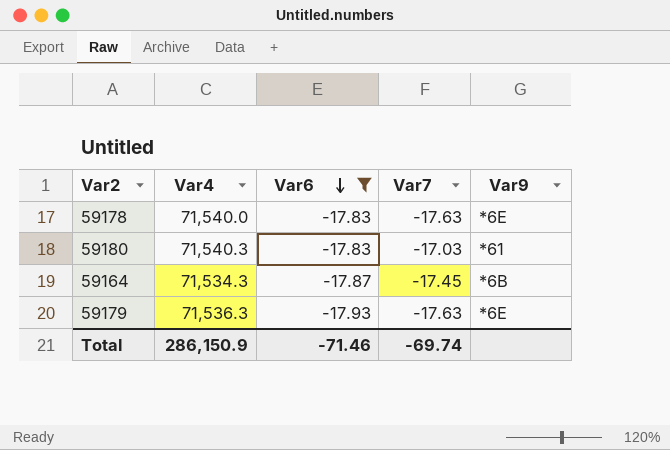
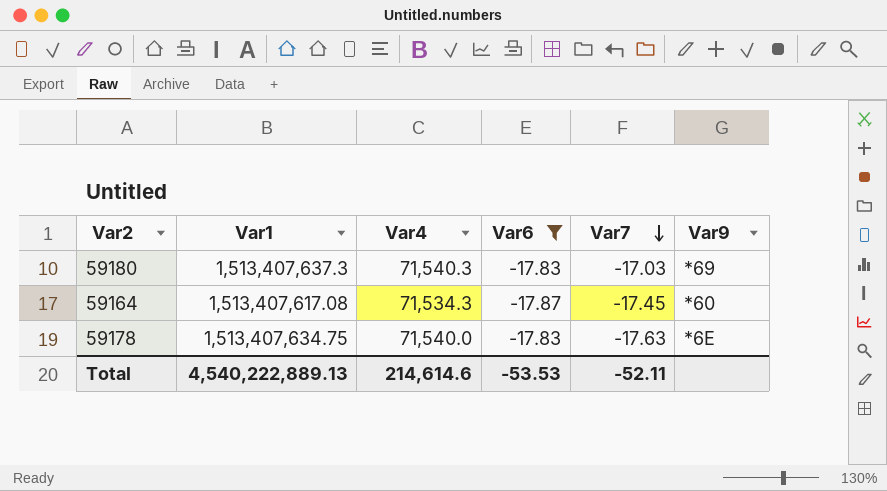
row order: Var6 descending -> Var7 descending
column Var1 | position: none -> 2
row 59179: 71,536.3 | -17.93 | -17.63 | *6E -> none
59180 | Var9: *61 -> *69
59164 | Var9: *6B -> *60
Total | Var4: 286,150.9 -> 214,614.6
Total | Var6: -71.46 -> -53.53
Total | Var7: -69.74 -> -52.11

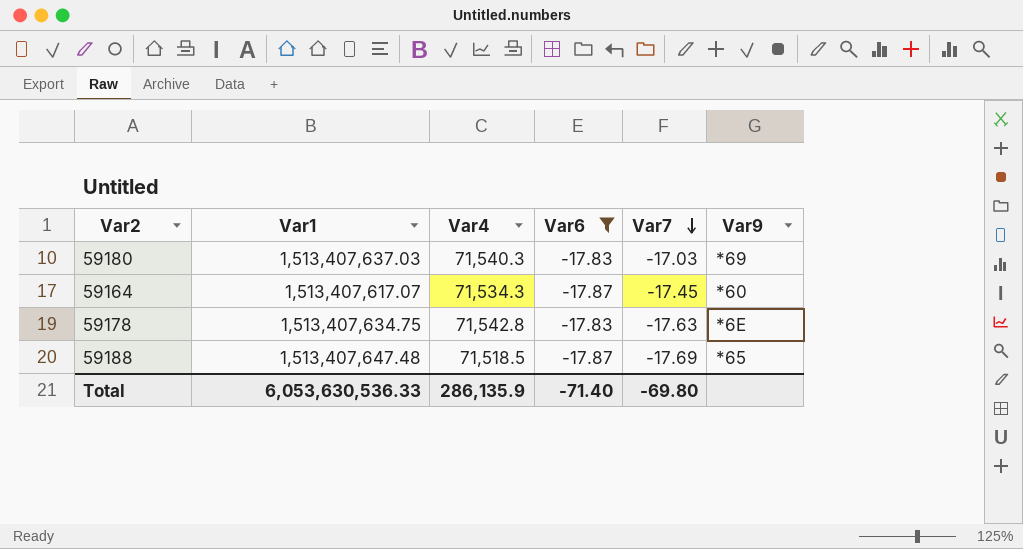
59180 | Var1: 1,513,407,637.3 -> 1,513,407,637.03
59164 | Var1: 1,513,407,617.08 -> 1,513,407,617.07
59178 | Var4: 71,540.0 -> 71,542.8
row 59188: none -> 1,513,407,647.48 | 71,518.5 | -17.87 | -17.69 | *65
Total | Var1: 4,540,222,889.13 -> 6,053,630,536.33
Total | Var4: 214,614.6 -> 286,135.9
Total | Var6: -53.53 -> -71.40
Total | Var7: -52.11 -> -69.80

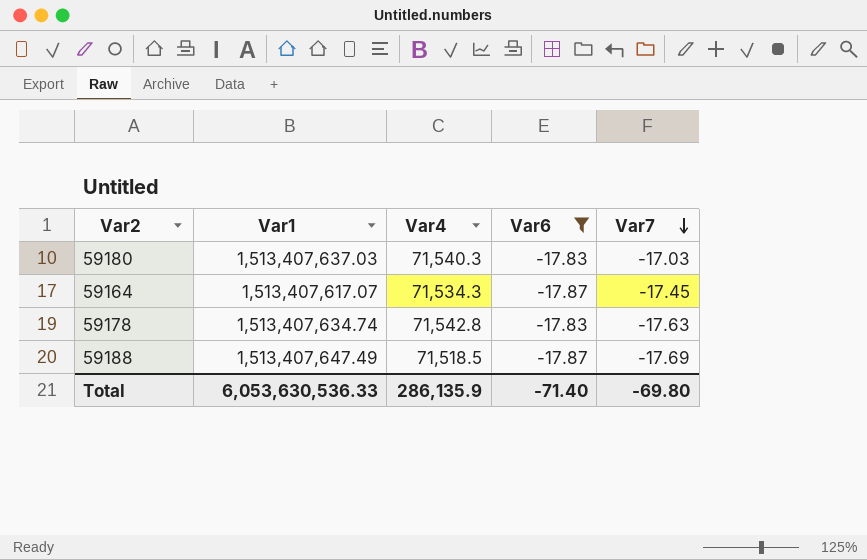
column Var9 | position: 6 -> none
59178 | Var1: 1,513,407,634.75 -> 1,513,407,634.74
59188 | Var1: 1,513,407,647.48 -> 1,513,407,647.49

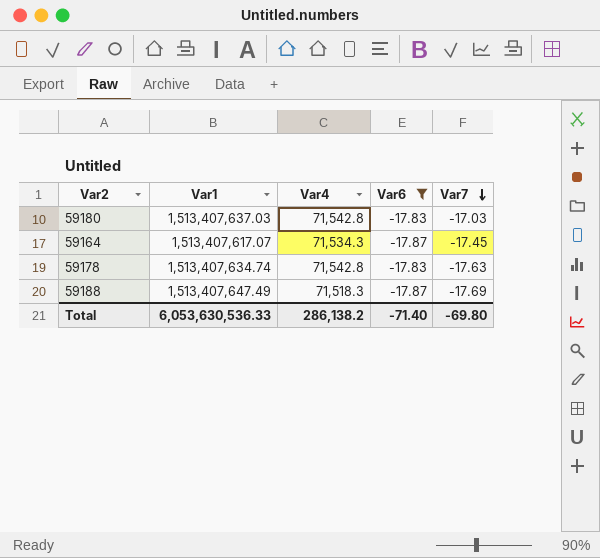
59180 | Var4: 71,540.3 -> 71,542.8
59188 | Var4: 71,518.5 -> 71,518.3
Total | Var4: 286,135.9 -> 286,138.2

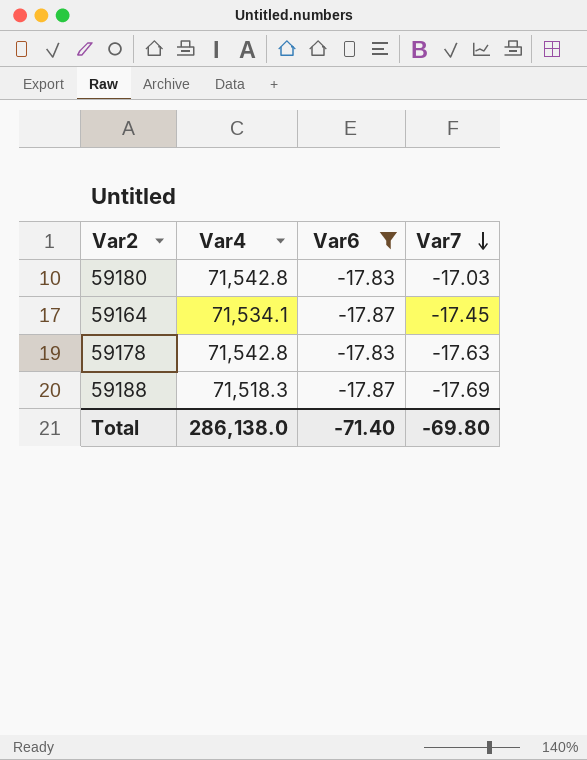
column Var1 | position: 2 -> none
59164 | Var4: 71,534.3 -> 71,534.1
Total | Var4: 286,138.2 -> 286,138.0

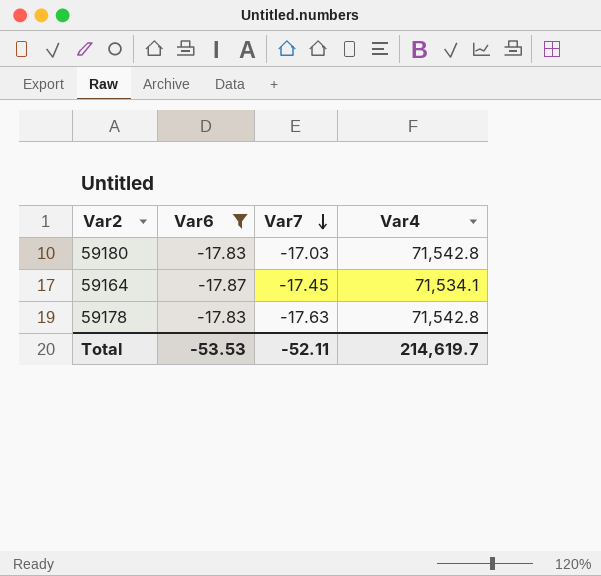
column Var4 | position: 2 -> 4
row 59188: 71,518.3 | -17.87 | -17.69 -> none
Total | Var6: -71.40 -> -53.53
Total | Var7: -69.80 -> -52.11
Total | Var4: 286,138.0 -> 214,619.7

